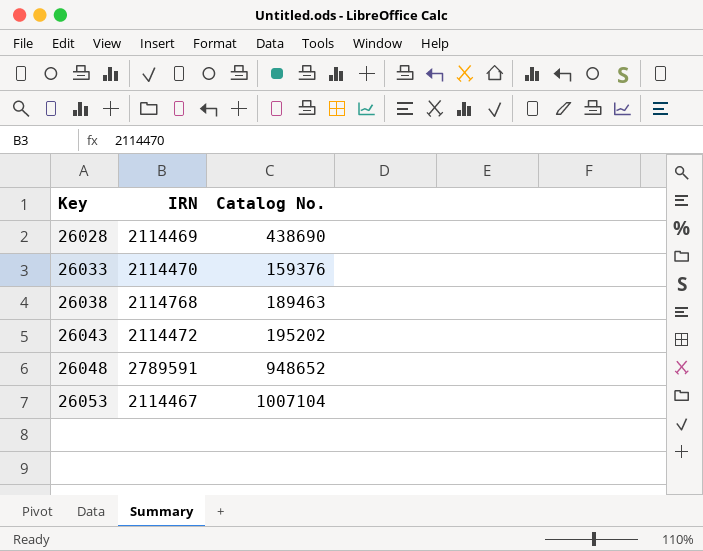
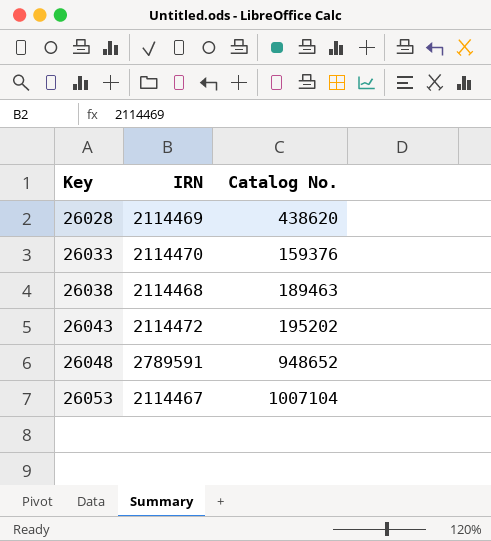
26028 | Catalog No.: 438690 -> 438620
26038 | IRN: 2114768 -> 2114468

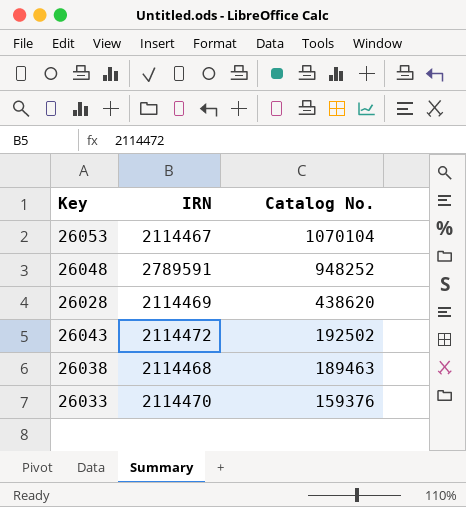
row order: Key ascending -> Catalog No. descending
26053 | Catalog No.: 1007104 -> 1070104
26048 | Catalog No.: 948652 -> 948252
26043 | Catalog No.: 195202 -> 192502

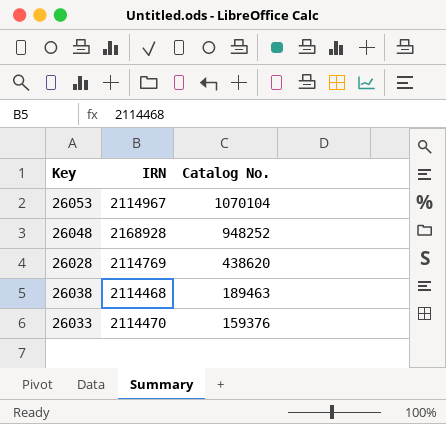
row 26043: 2114472 | 192502 -> none
26053 | IRN: 2114467 -> 2114967
26048 | IRN: 2789591 -> 2168928
26028 | IRN: 2114469 -> 2114769

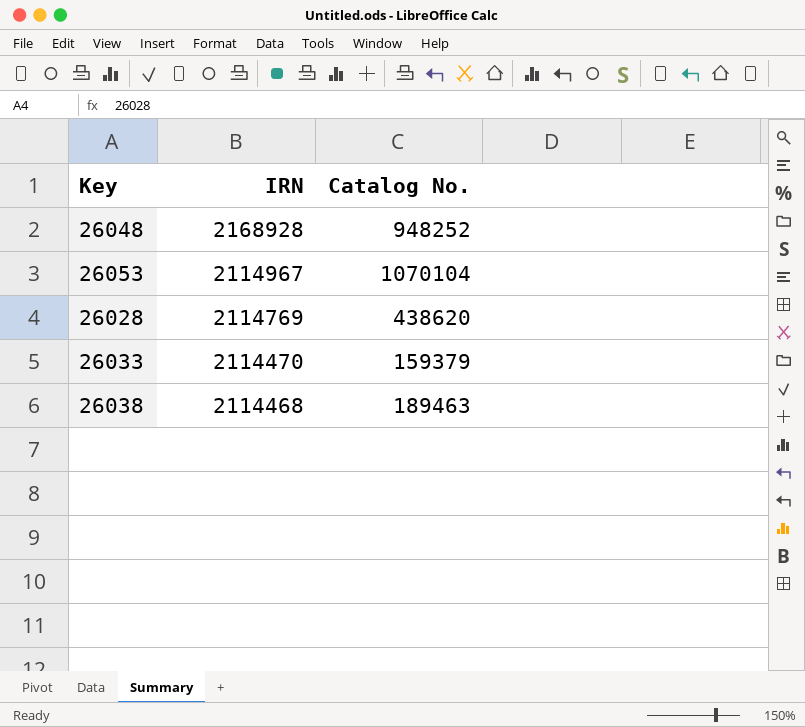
row order: Catalog No. descending -> IRN descending
26033 | Catalog No.: 159376 -> 159379

